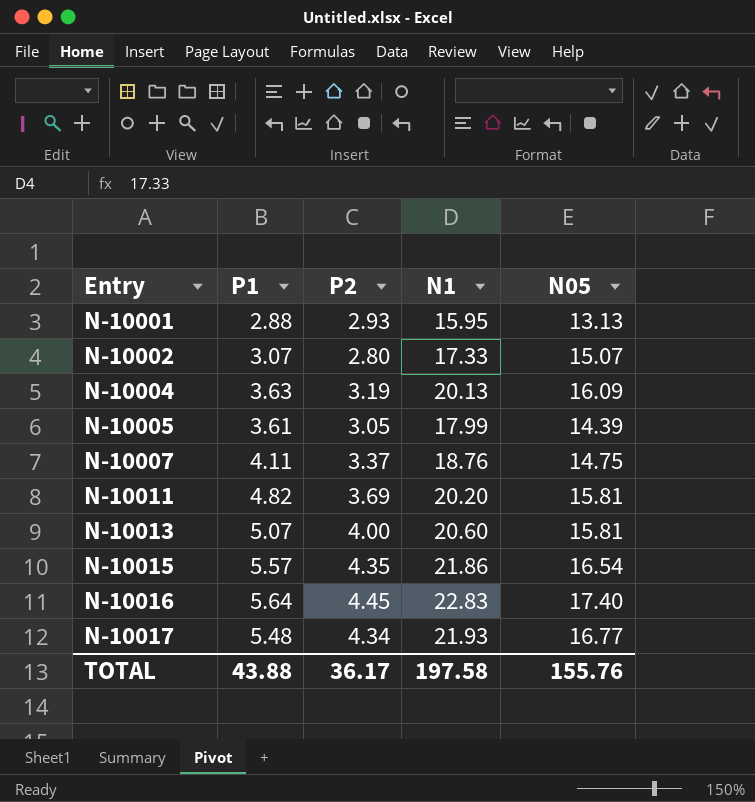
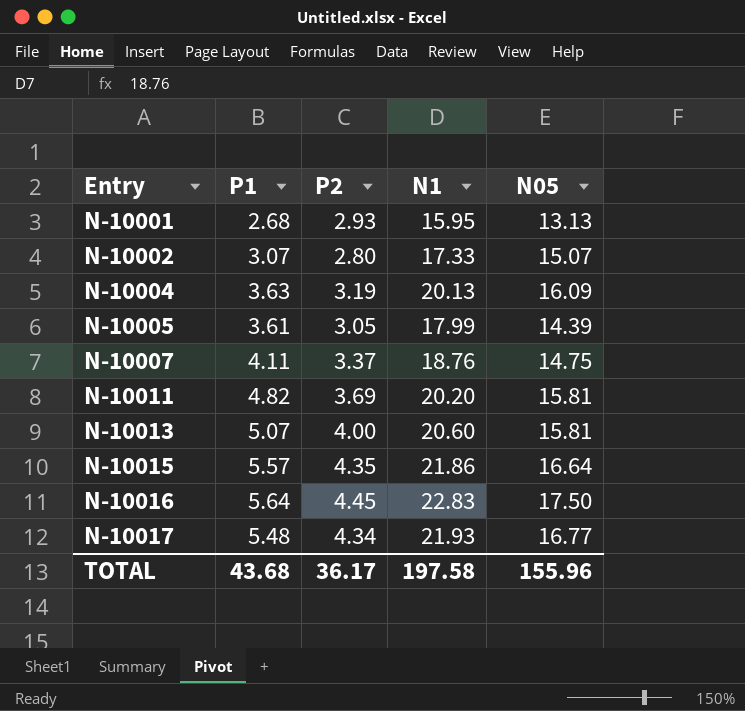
N-10001 | P1: 2.88 -> 2.68
N-10015 | N05: 16.54 -> 16.64
N-10016 | N05: 17.40 -> 17.50
TOTAL | P1: 43.88 -> 43.68
TOTAL | N05: 155.76 -> 155.96

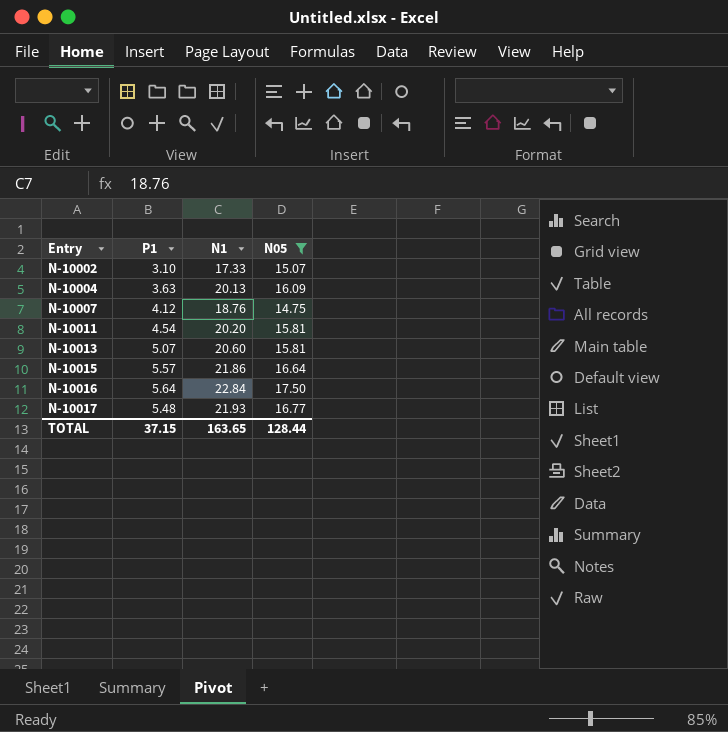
filter: none -> N05 >= 14.75
column P2 | position: 3 -> none
N-10002 | P1: 3.07 -> 3.10
N-10007 | P1: 4.11 -> 4.12
N-10011 | P1: 4.82 -> 4.54
N-10016 | N1: 22.83 -> 22.84
TOTAL | P1: 43.68 -> 37.15
TOTAL | N1: 197.58 -> 163.65
TOTAL | N05: 155.96 -> 128.44

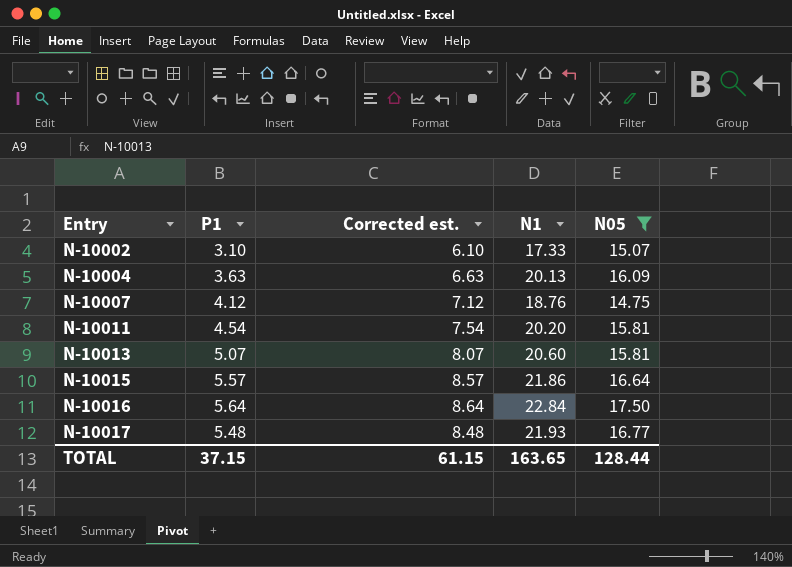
column Corrected est. | formula: none -> [P1] + 3

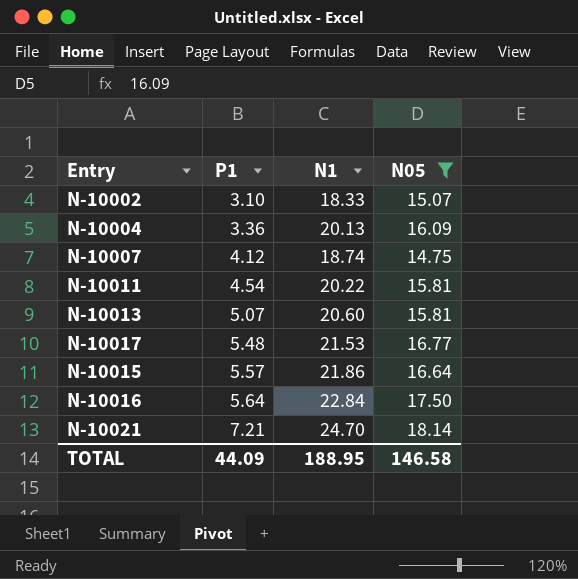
row order: Entry ascending -> P1 ascending
column Corrected est. | formula: [P1] + 3 -> none
N-10002 | N1: 17.33 -> 18.33
N-10004 | P1: 3.63 -> 3.36
N-10007 | N1: 18.76 -> 18.74
N-10011 | N1: 20.20 -> 20.22
N-10017 | N1: 21.93 -> 21.53
row N-10021: none -> 7.21 | 24.70 | 18.14
TOTAL | P1: 37.15 -> 44.09
TOTAL | N1: 163.65 -> 188.95
TOTAL | N05: 128.44 -> 146.58

